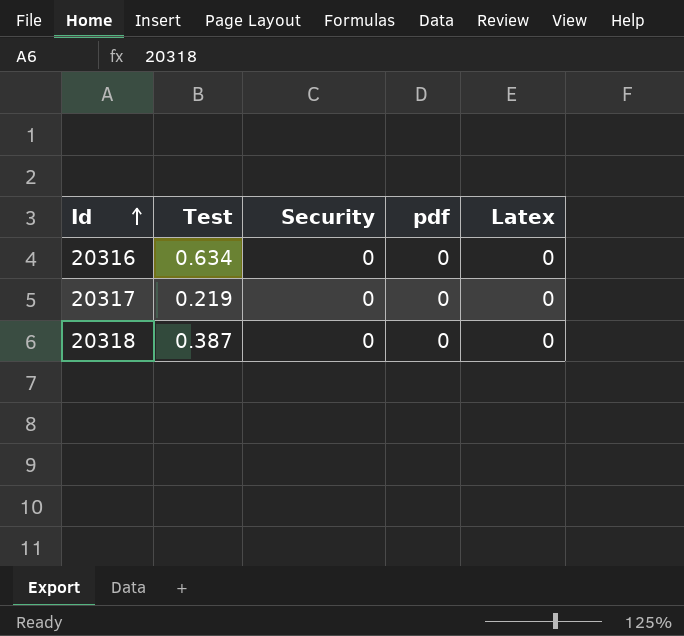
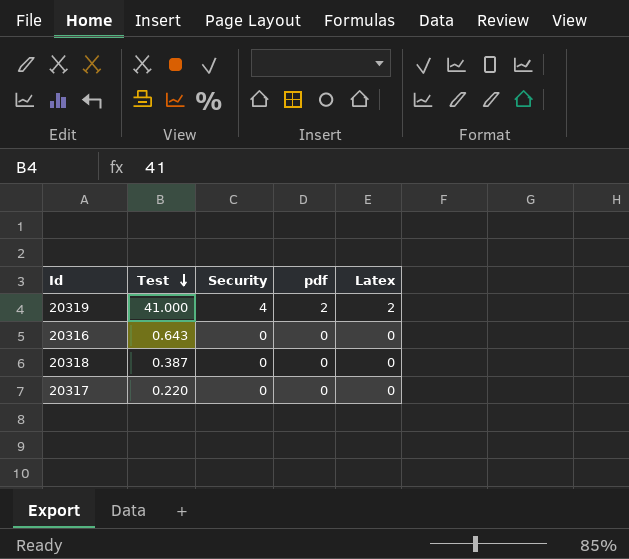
row order: Id ascending -> Test descending
row 20319: none -> 41.000 | 4 | 2 | 2
20316 | Test: 0.634 -> 0.643
20317 | Test: 0.219 -> 0.220

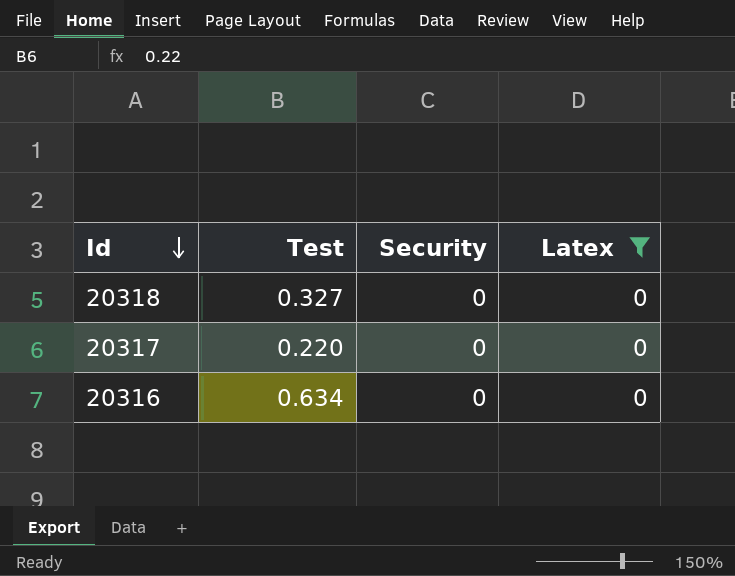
filter: none -> Latex = 0
row order: Test descending -> Id descending
column pdf | position: 4 -> none
20318 | Test: 0.387 -> 0.327
20316 | Test: 0.643 -> 0.634

